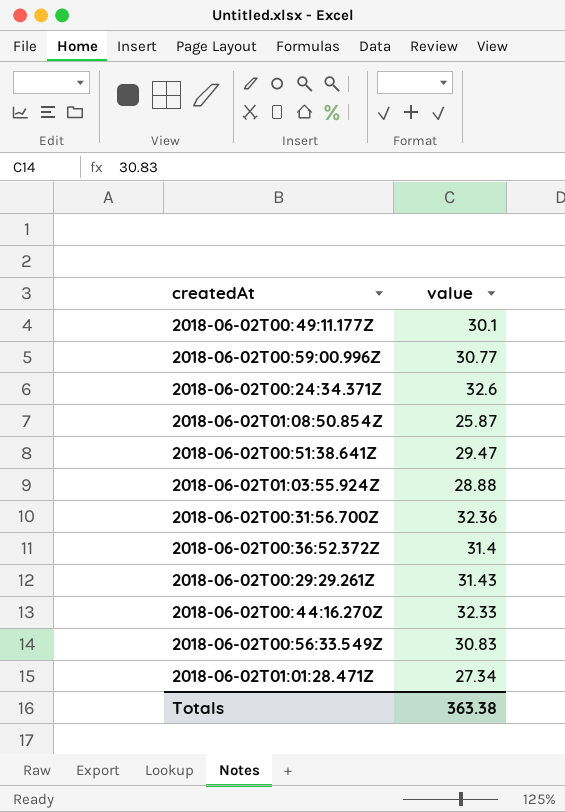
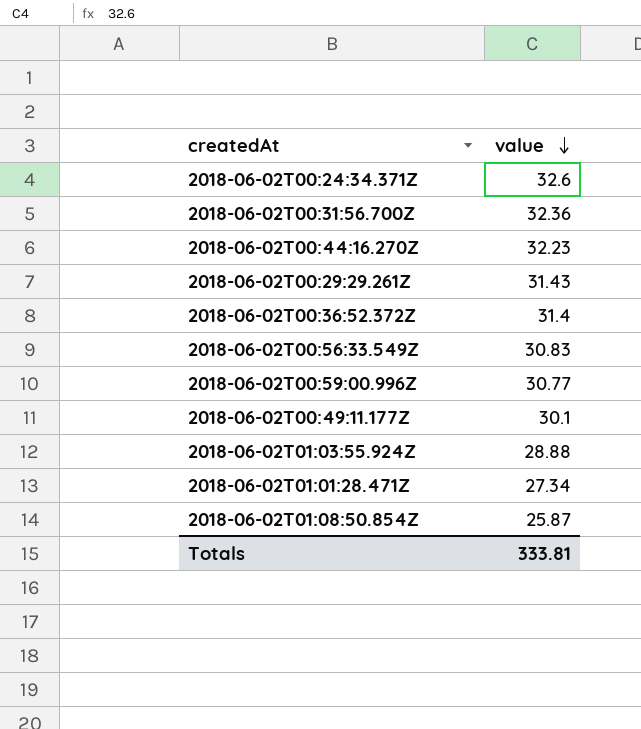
row order: none -> value descending
row 2018-06-02T00:51:38.641Z: 29.47 -> none
2018-06-02T00:44:16.270Z | value: 32.33 -> 32.23
Totals | value: 363.38 -> 333.81

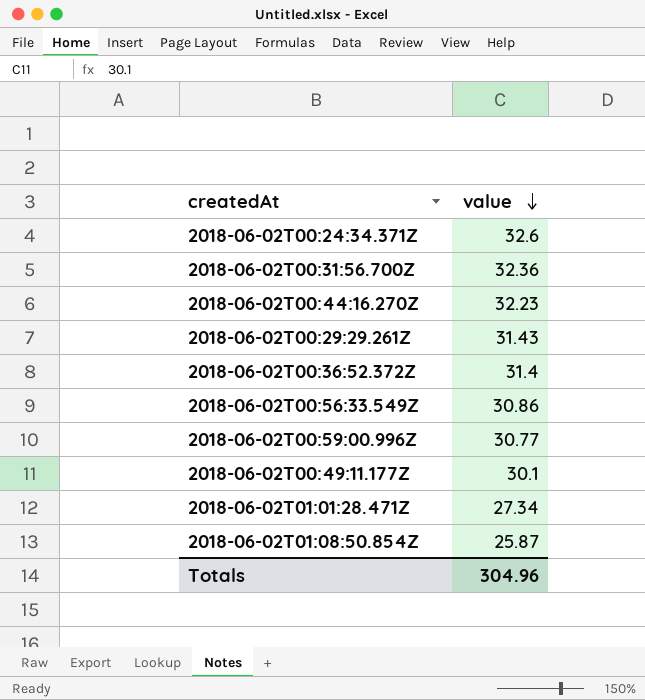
row 2018-06-02T01:03:55.924Z: 28.88 -> none
2018-06-02T00:56:33.549Z | value: 30.83 -> 30.86
Totals | value: 333.81 -> 304.96

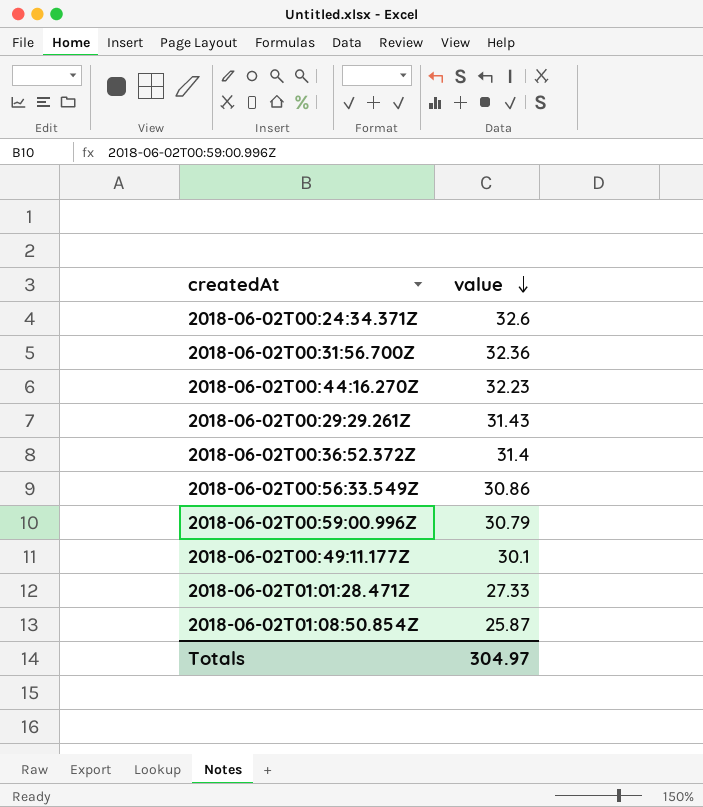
2018-06-02T00:59:00.996Z | value: 30.77 -> 30.79
2018-06-02T01:01:28.471Z | value: 27.34 -> 27.33
Totals | value: 304.96 -> 304.97

